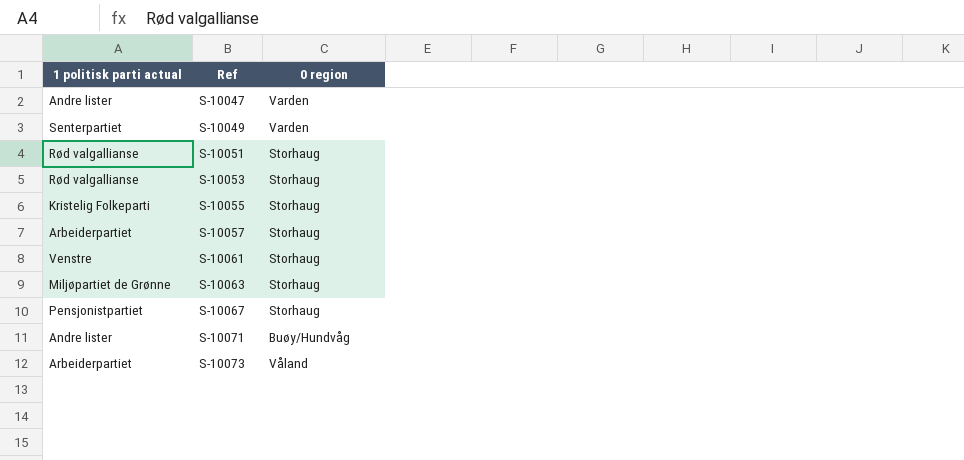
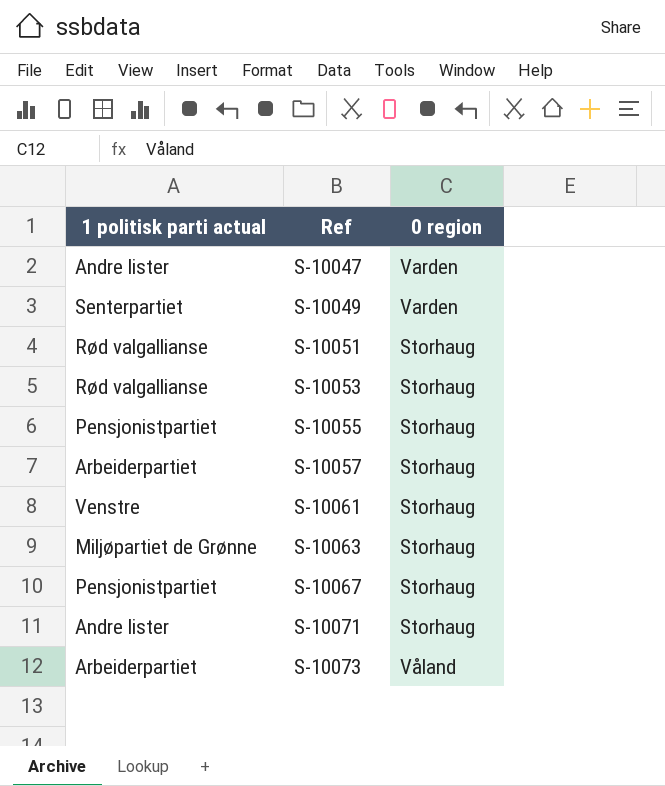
S-10055 | 1 politisk parti actual: Kristelig Folkeparti -> Pensjonistpartiet
S-10071 | 0 region: Buøy/Hundvåg -> Storhaug

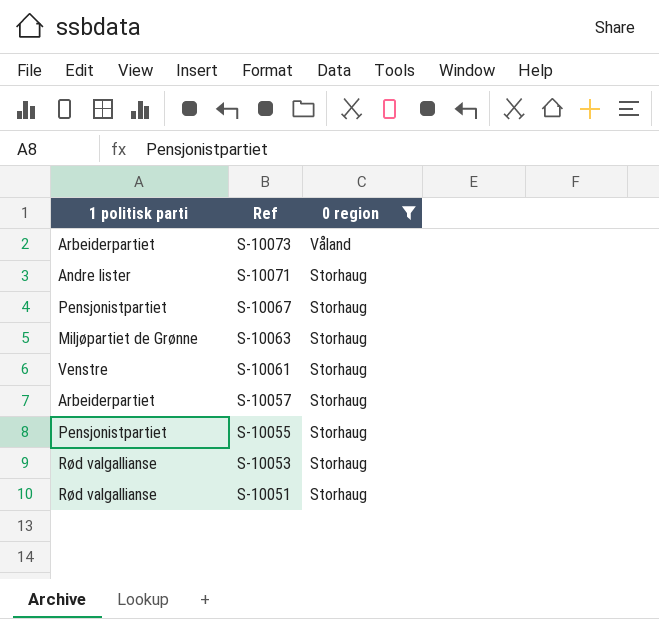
filter: none -> 0 region != Varden
row order: Ref ascending -> Ref descending
column name: 1 politisk parti actual -> 1 politisk parti

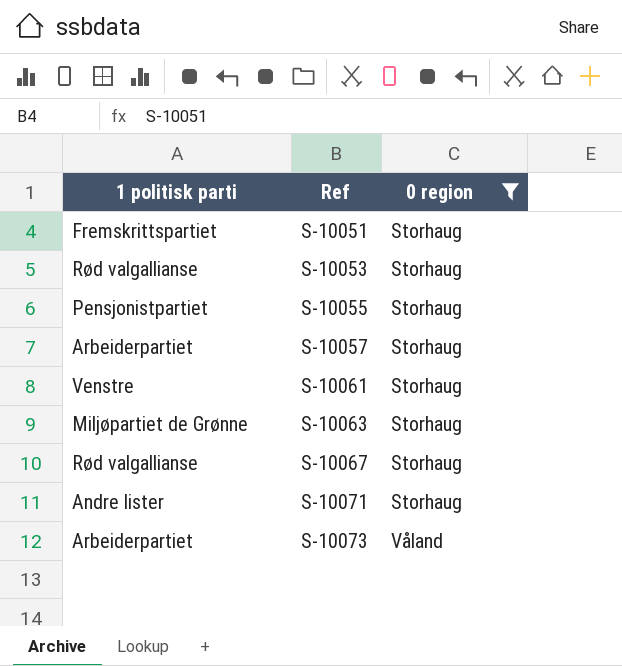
row order: Ref descending -> Ref ascending
S-10051 | 1 politisk parti: Rød valgallianse -> Fremskrittspartiet
S-10067 | 1 politisk parti: Pensjonistpartiet -> Rød valgallianse

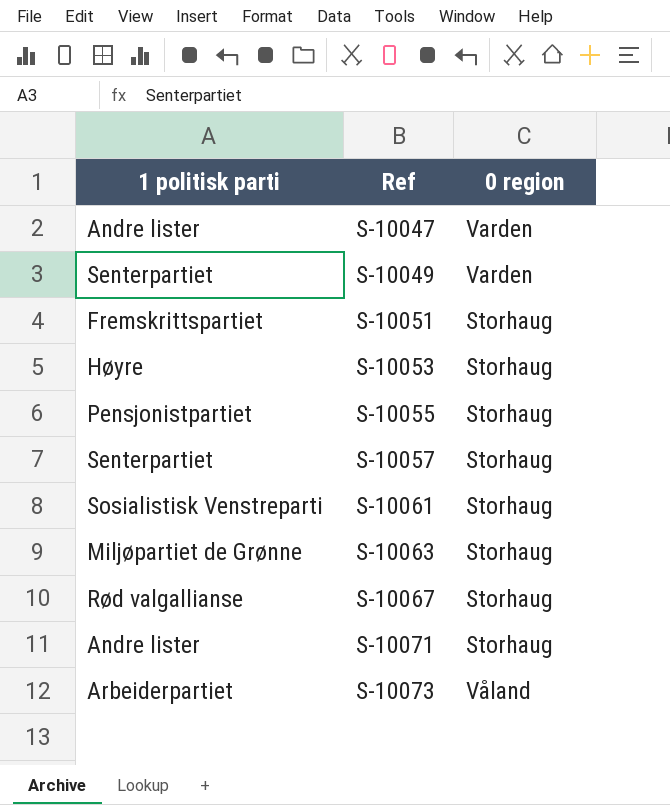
filter: 0 region != Varden -> none
S-10053 | 1 politisk parti: Rød valgallianse -> Høyre
S-10057 | 1 politisk parti: Arbeiderpartiet -> Senterpartiet
S-10061 | 1 politisk parti: Venstre -> Sosialistisk Venstreparti

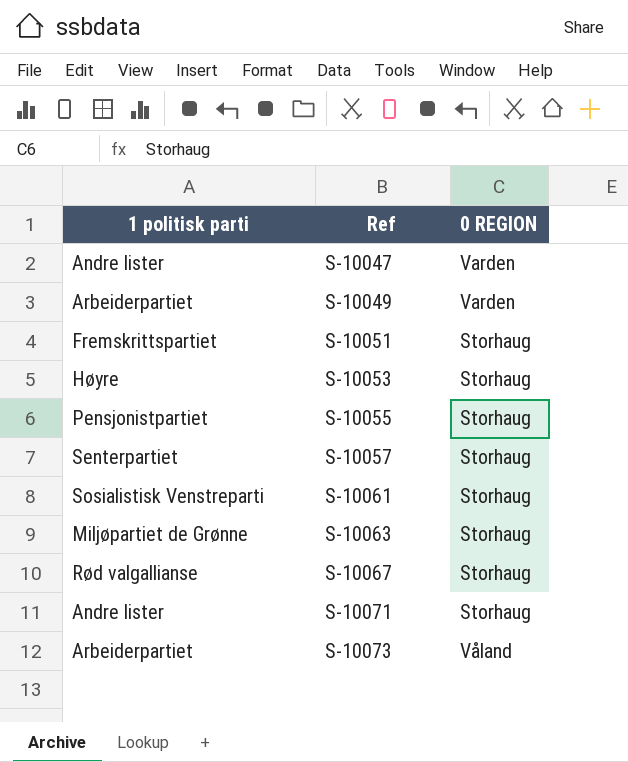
column name: 0 region -> 0 REGION
S-10049 | 1 politisk parti: Senterpartiet -> Arbeiderpartiet

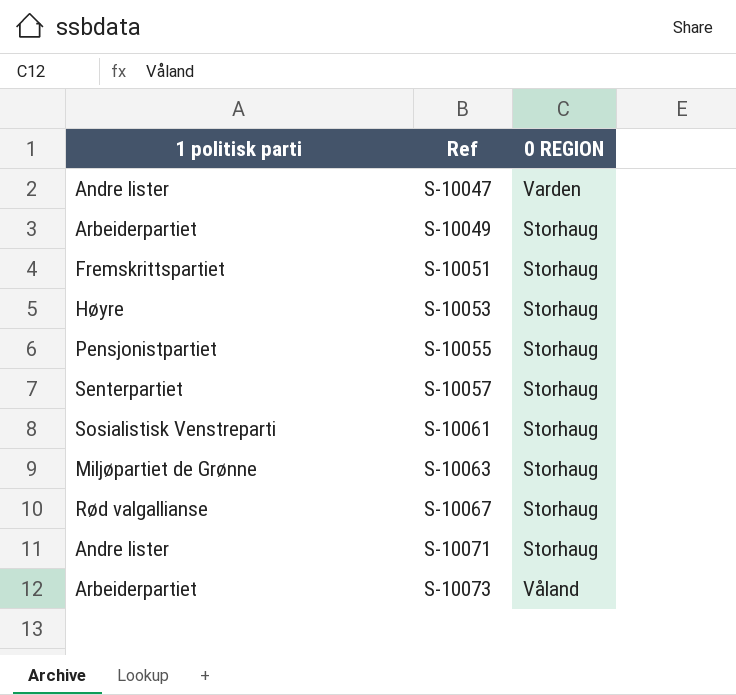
S-10049 | 0 REGION: Varden -> Storhaug

